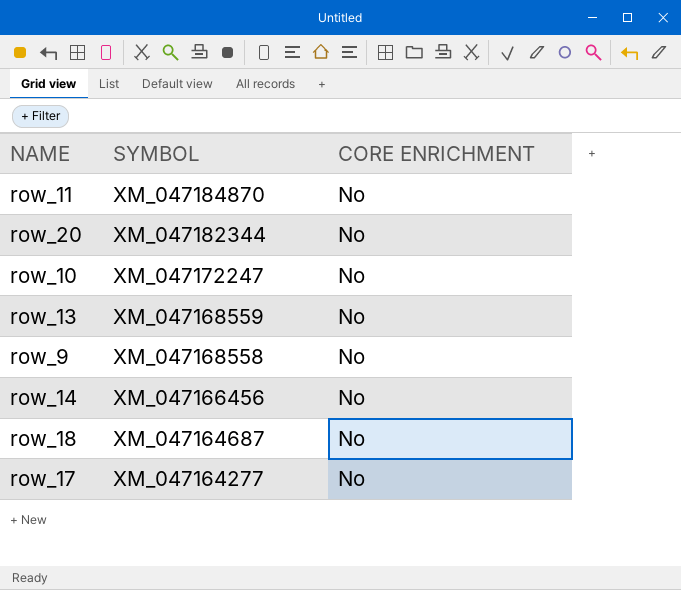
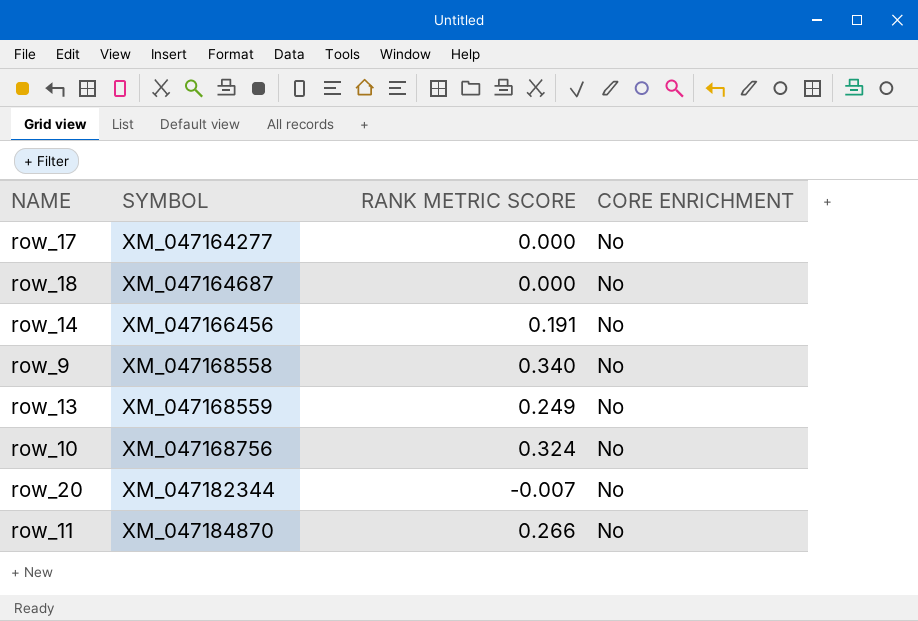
row order: SYMBOL descending -> SYMBOL ascending
column RANK METRIC SCORE | position: none -> 3
row_10 | SYMBOL: XM_047172247 -> XM_047168756

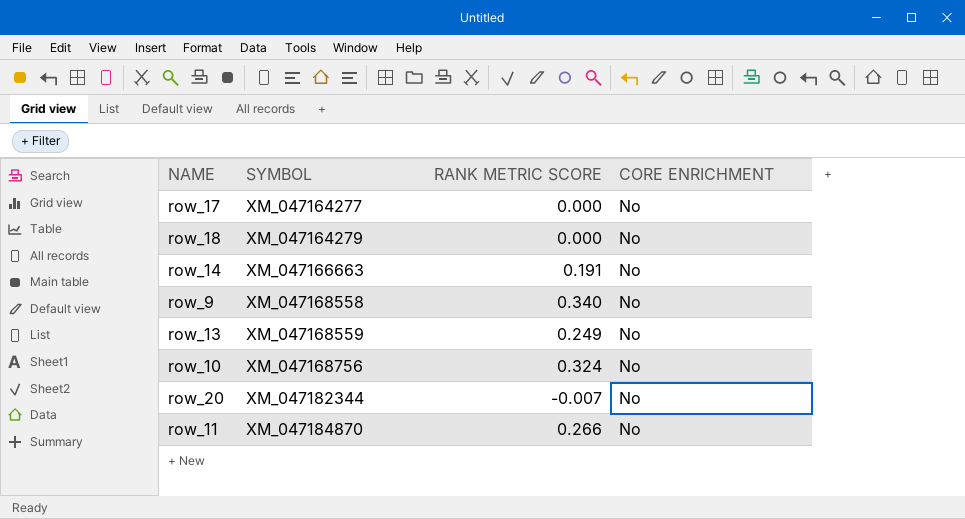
row_18 | SYMBOL: XM_047164687 -> XM_047164279
row_14 | SYMBOL: XM_047166456 -> XM_047166663

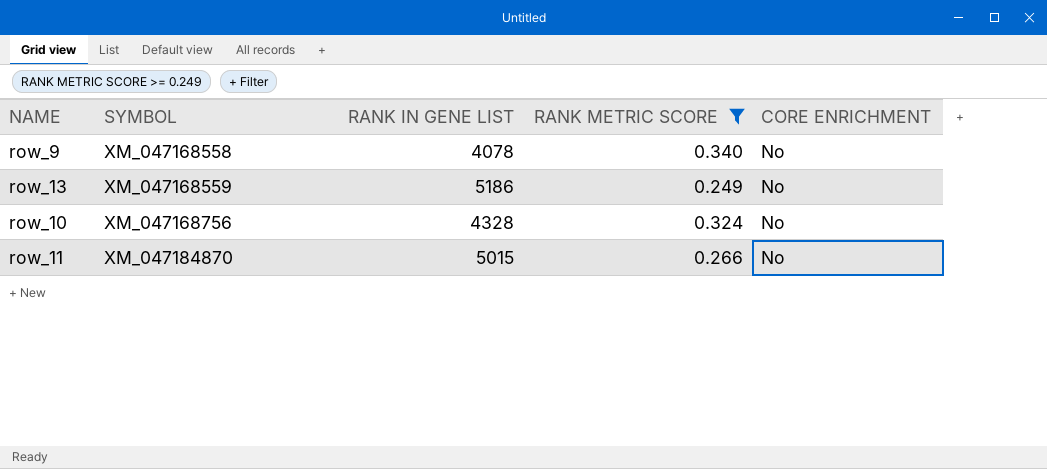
filter: none -> RANK METRIC SCORE >= 0.249
column RANK IN GENE LIST | position: none -> 3

